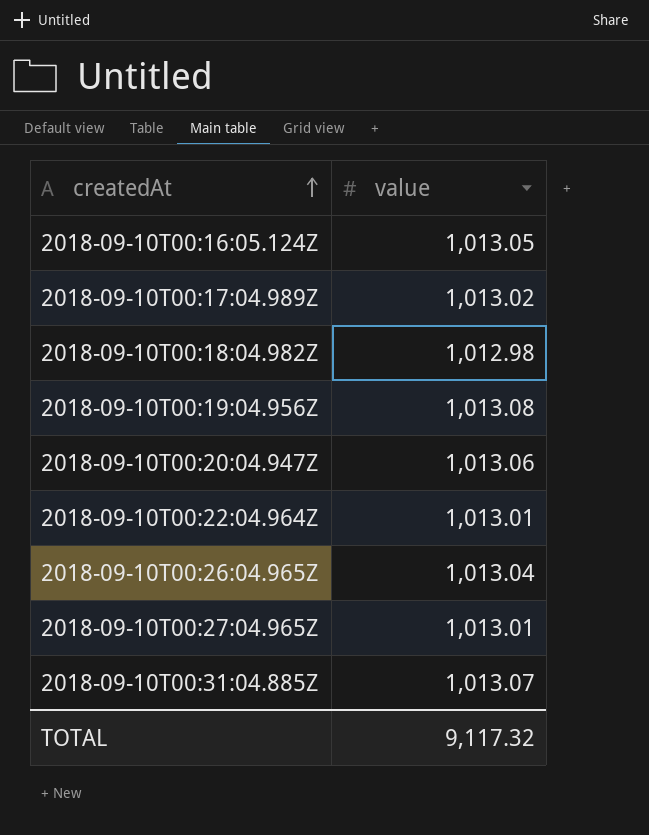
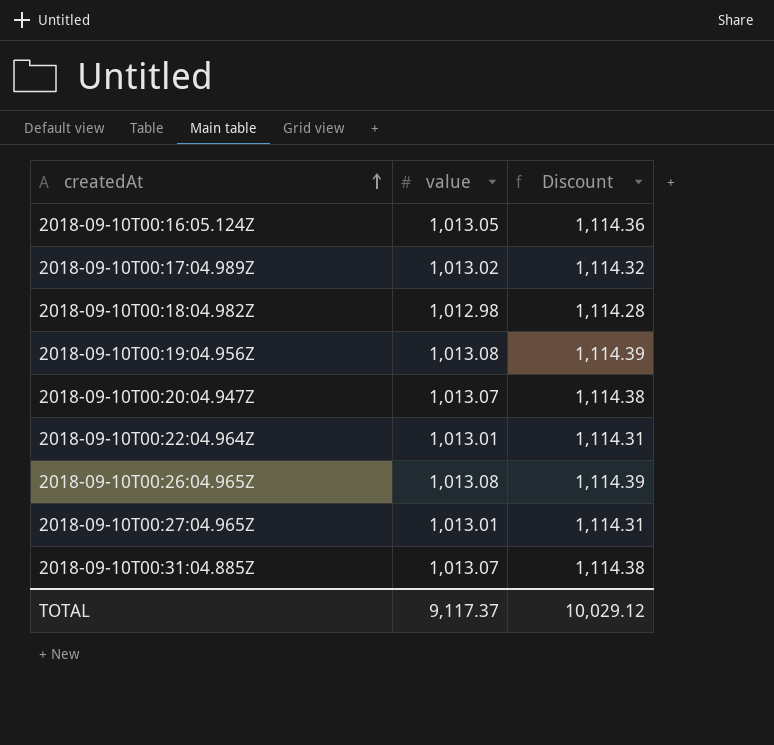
column Discount | formula: none -> [value] * 1.1
2018-09-10T00:20:04.947Z | value: 1,013.06 -> 1,013.07
2018-09-10T00:26:04.965Z | value: 1,013.04 -> 1,013.08
TOTAL | value: 9,117.32 -> 9,117.37

